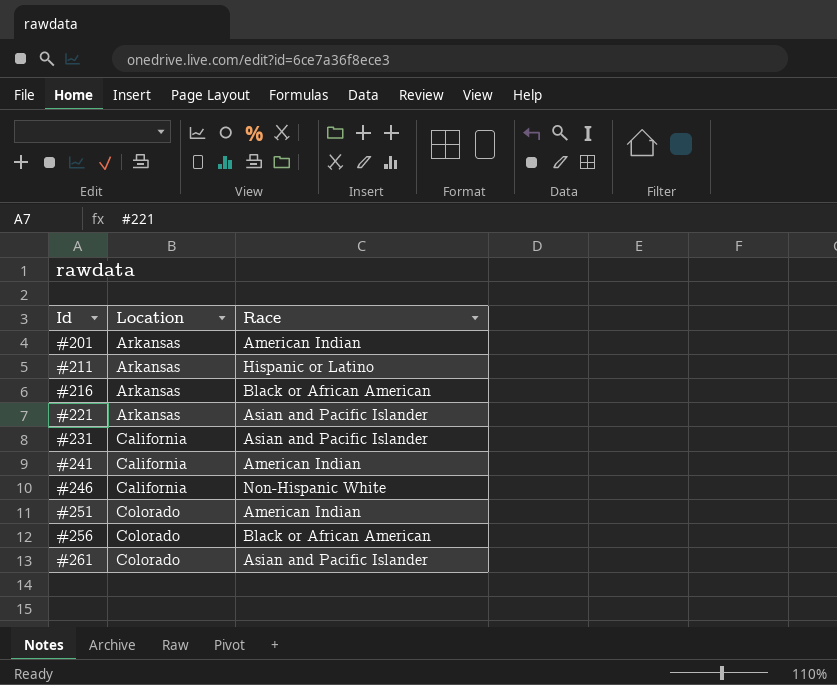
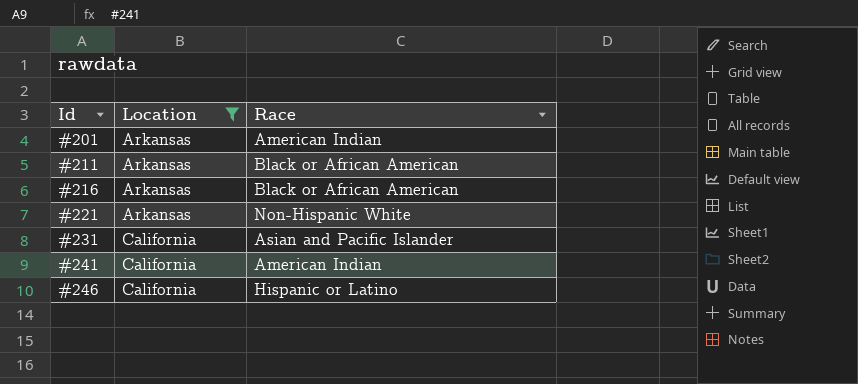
filter: none -> Location != Colorado
#211 | Race: Hispanic or Latino -> Black or African American
#221 | Race: Asian and Pacific Islander -> Non-Hispanic White
#246 | Race: Non-Hispanic White -> Hispanic or Latino

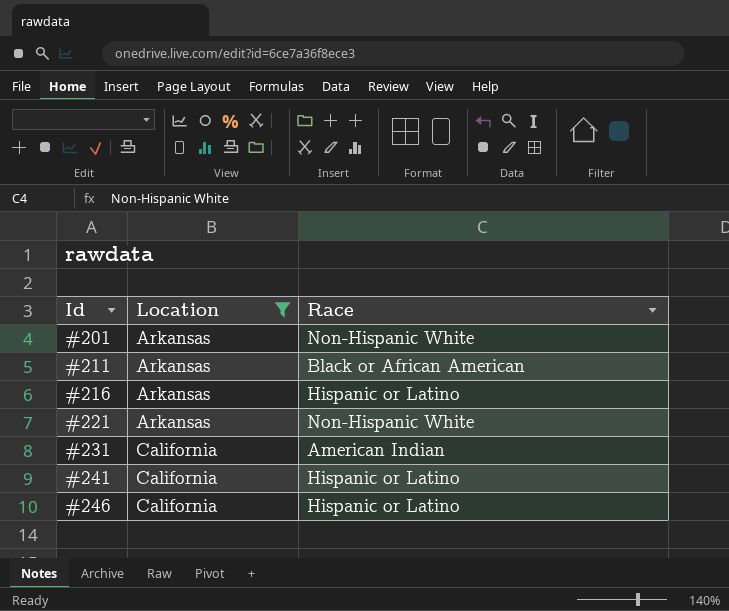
#201 | Race: American Indian -> Non-Hispanic White
#216 | Race: Black or African American -> Hispanic or Latino
#231 | Race: Asian and Pacific Islander -> American Indian
#241 | Race: American Indian -> Hispanic or Latino

